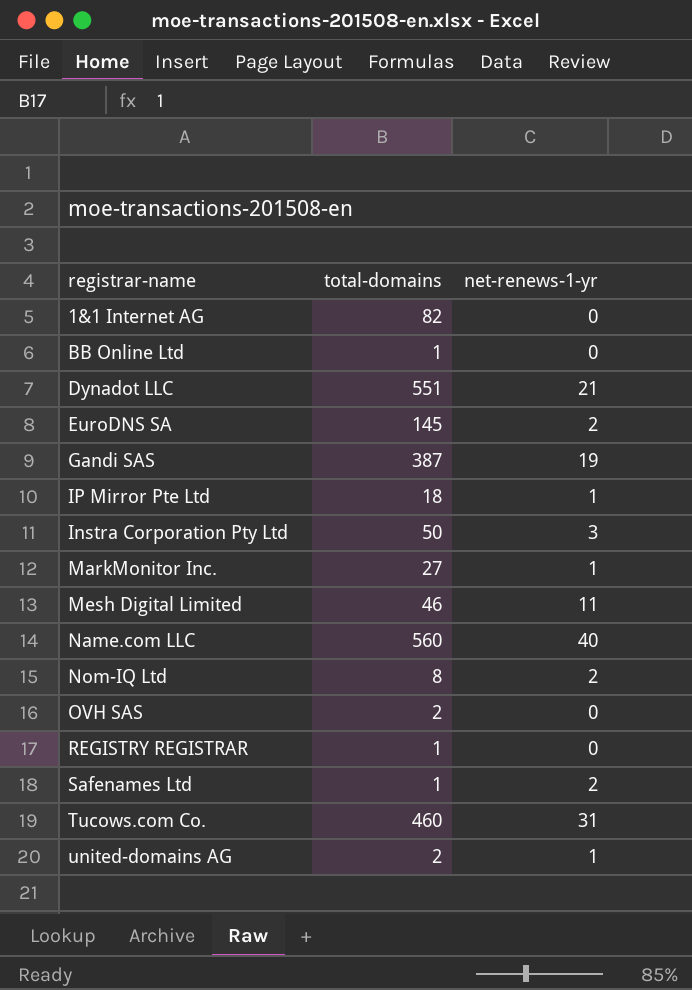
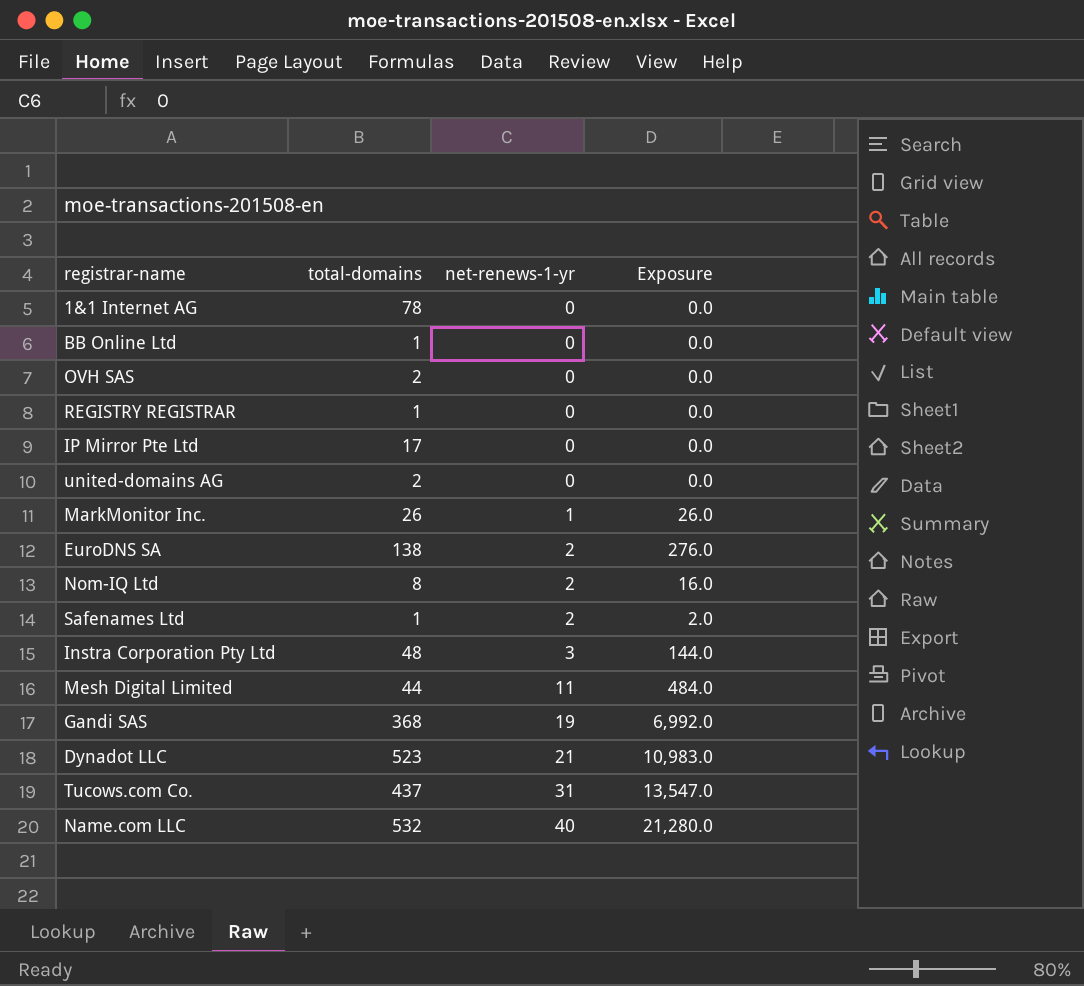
row order: none -> net-renews-1-yr ascending
column Exposure | formula: none -> [total-domains] * [net-renews-1-yr]
1&1 Internet AG | total-domains: 82 -> 78
IP Mirror Pte Ltd | total-domains: 18 -> 17
IP Mirror Pte Ltd | net-renews-1-yr: 1 -> 0
united-domains AG | net-renews-1-yr: 1 -> 0
MarkMonitor Inc. | total-domains: 27 -> 26
EuroDNS SA | total-domains: 145 -> 138
Instra Corporation Pty Ltd | total-domains: 50 -> 48
Mesh Digital Limited | total-domains: 46 -> 44
Gandi SAS | total-domains: 387 -> 368
Dynadot LLC | total-domains: 551 -> 523
Tucows.com Co. | total-domains: 460 -> 437
Name.com LLC | total-domains: 560 -> 532

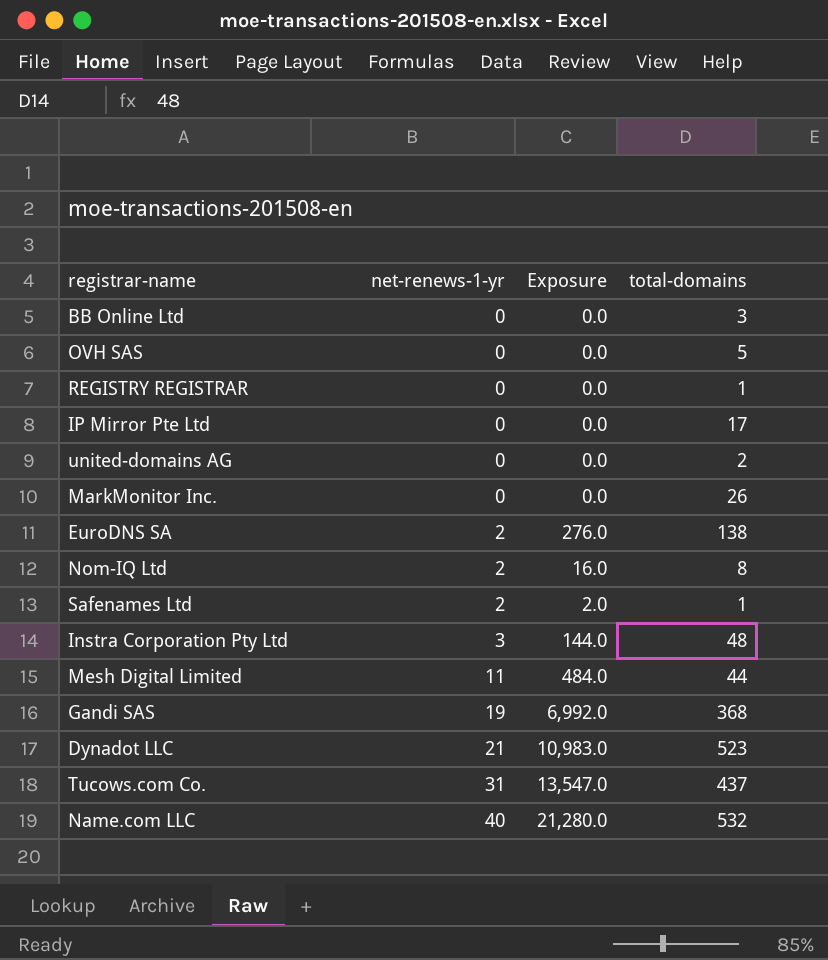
column total-domains | position: 2 -> 4
row 1&1 Internet AG: 78 | 0 | 0.0 -> none
BB Online Ltd | total-domains: 1 -> 3
OVH SAS | total-domains: 2 -> 5
MarkMonitor Inc. | net-renews-1-yr: 1 -> 0
MarkMonitor Inc. | Exposure: 26.0 -> 0.0

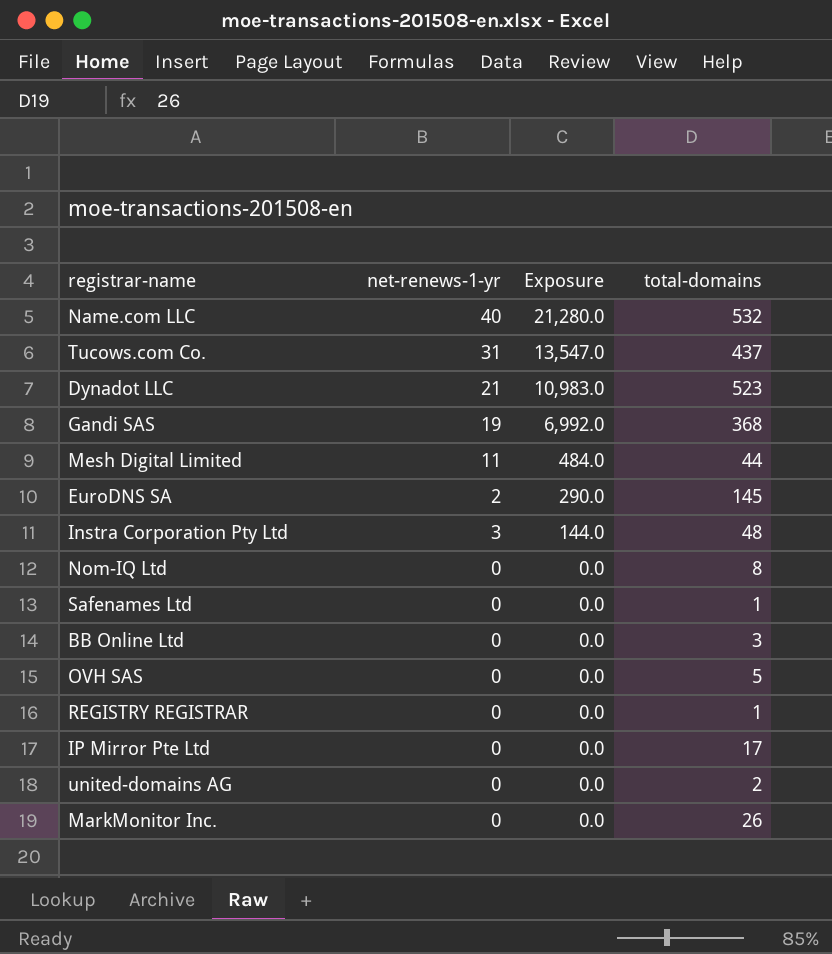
row order: net-renews-1-yr ascending -> Exposure descending
EuroDNS SA | Exposure: 276.0 -> 290.0
EuroDNS SA | total-domains: 138 -> 145
Nom-IQ Ltd | net-renews-1-yr: 2 -> 0
Nom-IQ Ltd | Exposure: 16.0 -> 0.0
Safenames Ltd | net-renews-1-yr: 2 -> 0
Safenames Ltd | Exposure: 2.0 -> 0.0

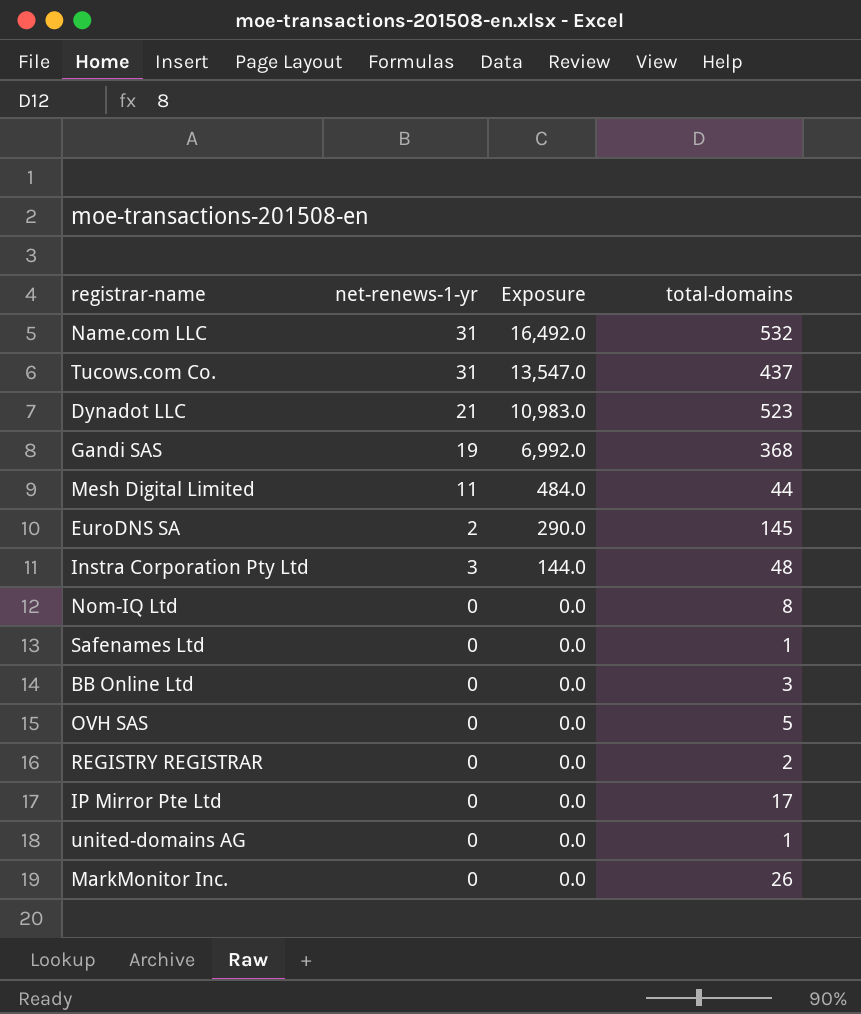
Name.com LLC | net-renews-1-yr: 40 -> 31
Name.com LLC | Exposure: 21,280.0 -> 16,492.0
REGISTRY REGISTRAR | total-domains: 1 -> 2
united-domains AG | total-domains: 2 -> 1

